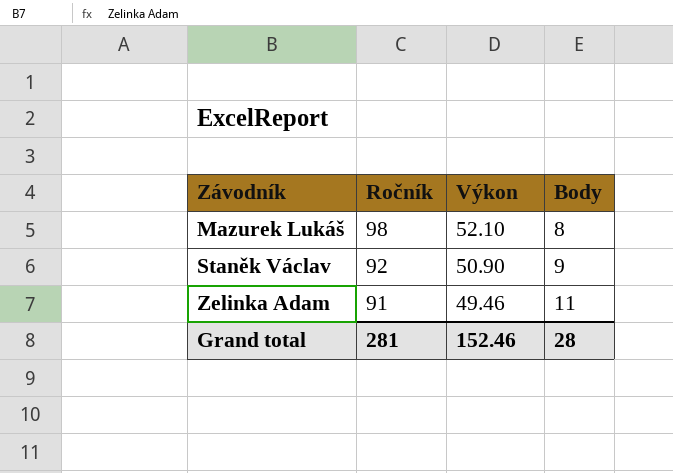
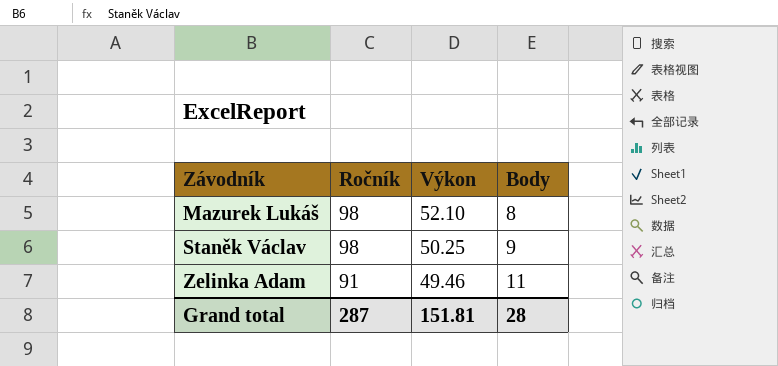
Staněk Václav | Ročník: 92 -> 98
Staněk Václav | Výkon: 50.90 -> 50.25
Grand total | Ročník: 281 -> 287
Grand total | Výkon: 152.46 -> 151.81

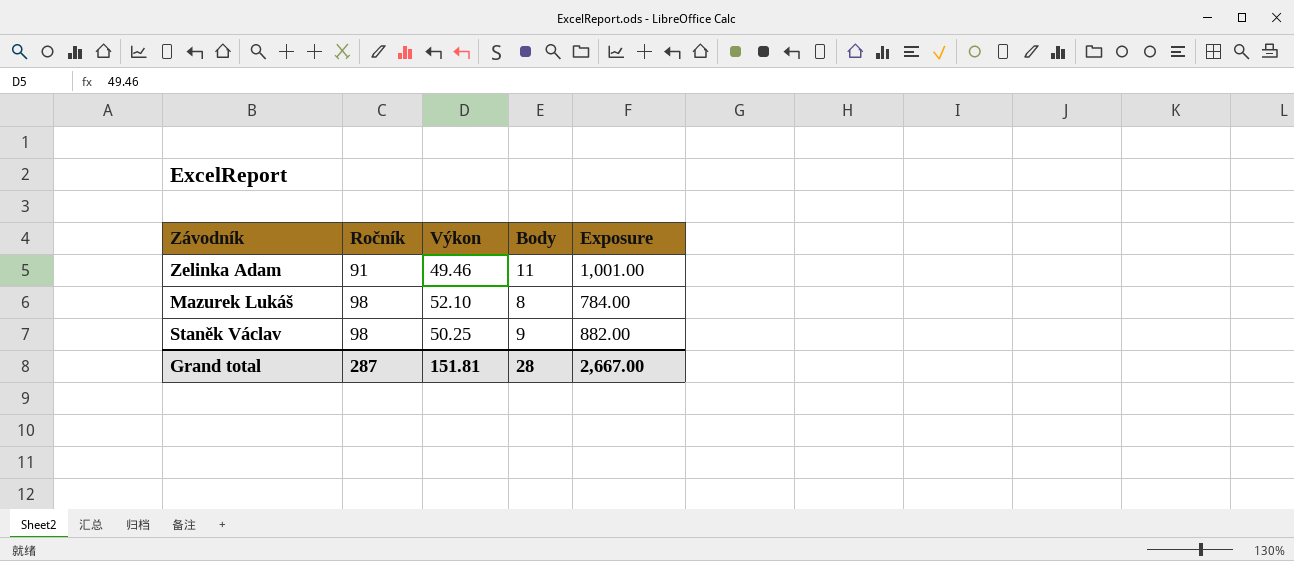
row order: Závodník ascending -> Ročník ascending
column Exposure | formula: none -> [Ročník] * [Body]

